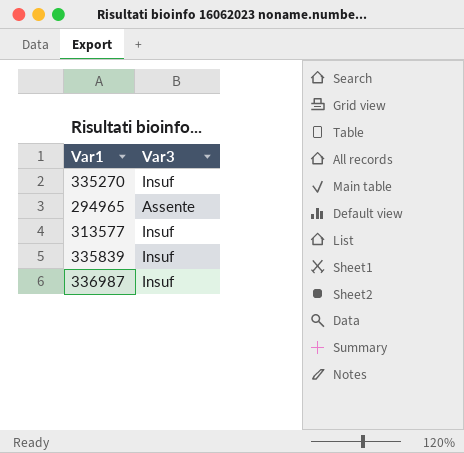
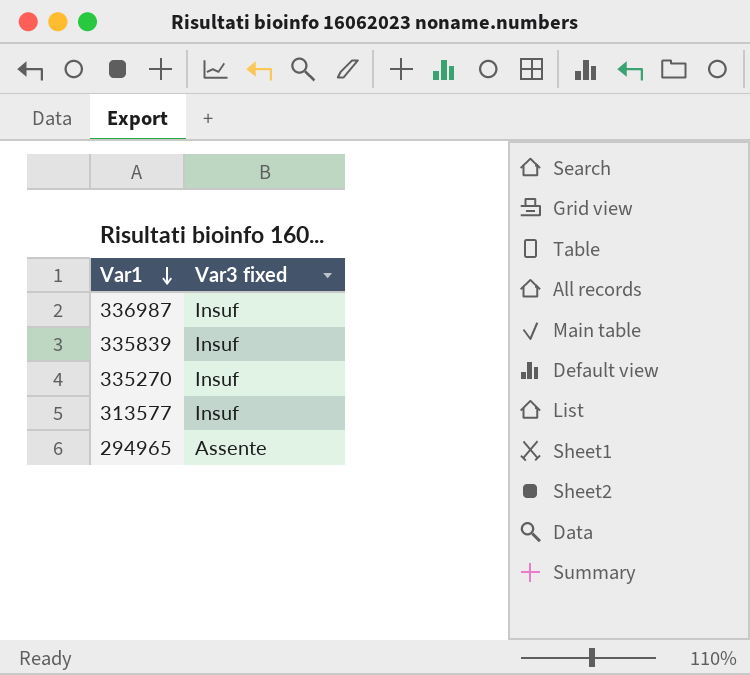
row order: none -> Var1 descending
column name: Var3 -> Var3 fixed

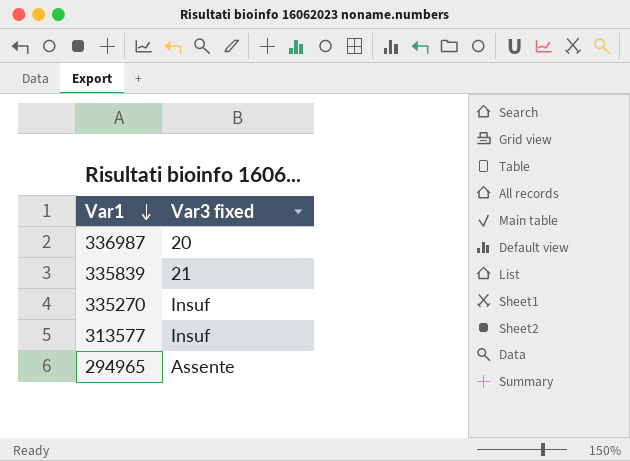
336987 | Var3 fixed: Insuf -> 20
335839 | Var3 fixed: Insuf -> 21

